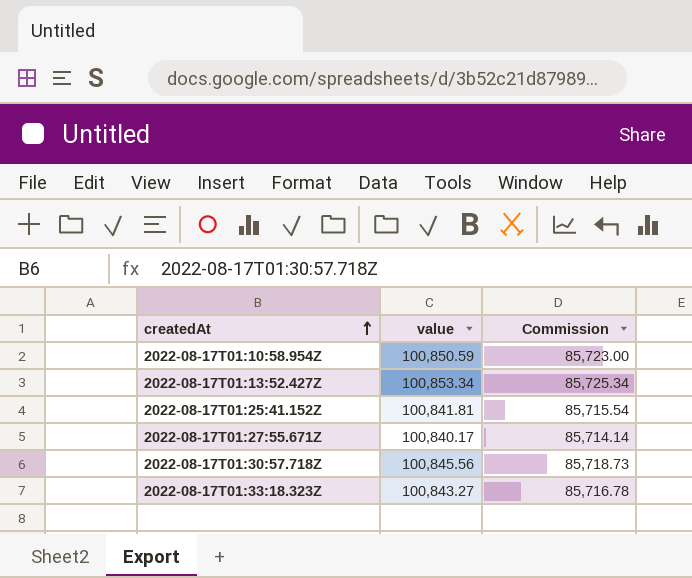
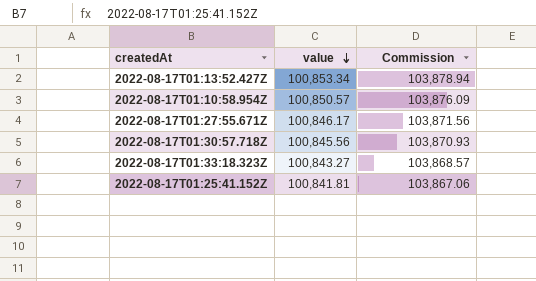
row order: createdAt ascending -> value descending
column Commission | formula: [value] * 0.85 -> [value] * 1.03
2022-08-17T01:10:58.954Z | value: 100,850.59 -> 100,850.57
2022-08-17T01:27:55.671Z | value: 100,840.17 -> 100,846.17

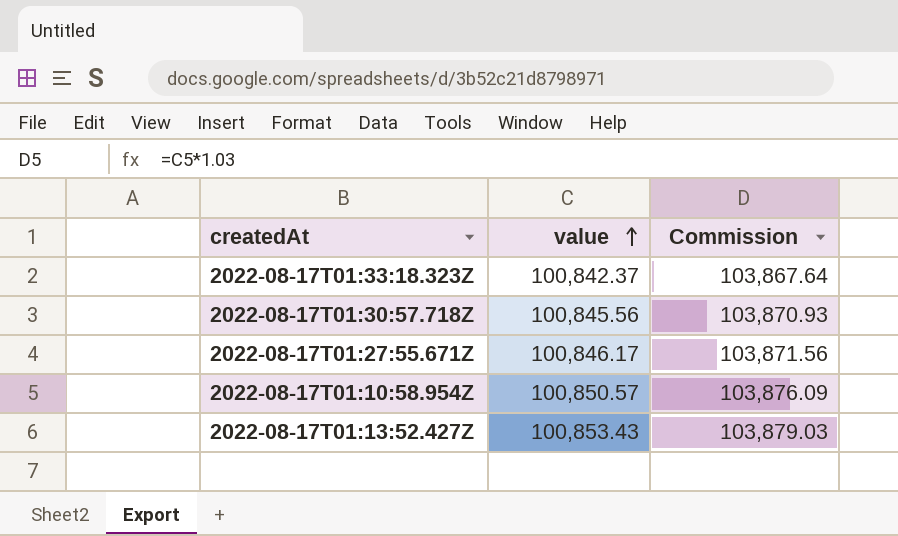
row order: value descending -> value ascending
row 2022-08-17T01:25:41.152Z: 100,841.81 | 103,867.06 -> none
2022-08-17T01:33:18.323Z | value: 100,843.27 -> 100,842.37
2022-08-17T01:33:18.323Z | Commission: 103,868.57 -> 103,867.64
2022-08-17T01:13:52.427Z | value: 100,853.34 -> 100,853.43
2022-08-17T01:13:52.427Z | Commission: 103,878.94 -> 103,879.03

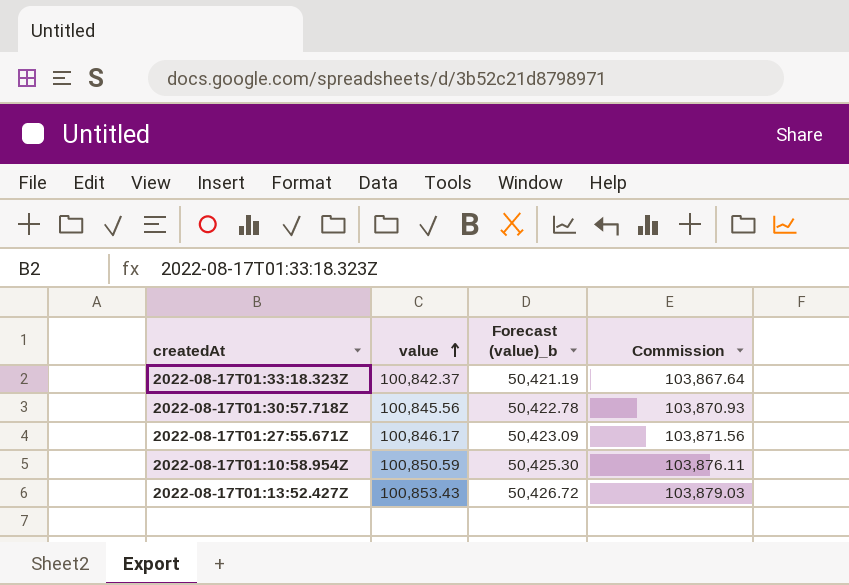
column Forecast (value)_b | formula: none -> [value] * 0.5
2022-08-17T01:10:58.954Z | value: 100,850.57 -> 100,850.59
2022-08-17T01:10:58.954Z | Commission: 103,876.09 -> 103,876.11

